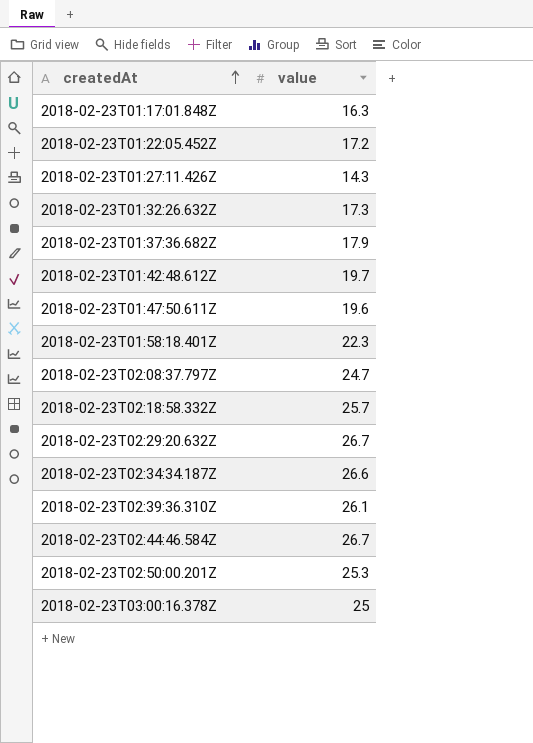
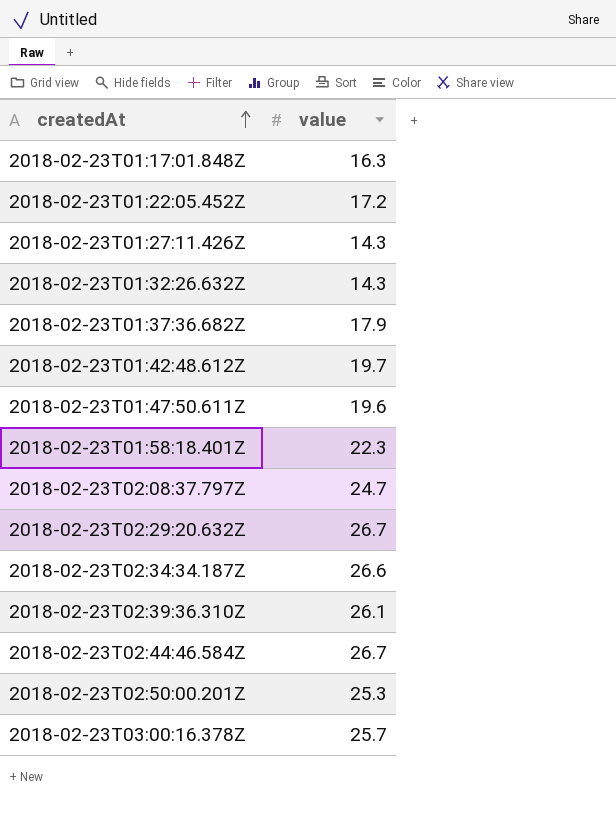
row 2018-02-23T02:18:58.332Z: 25.7 -> none
2018-02-23T01:32:26.632Z | value: 17.3 -> 14.3
2018-02-23T03:00:16.378Z | value: 25 -> 25.7

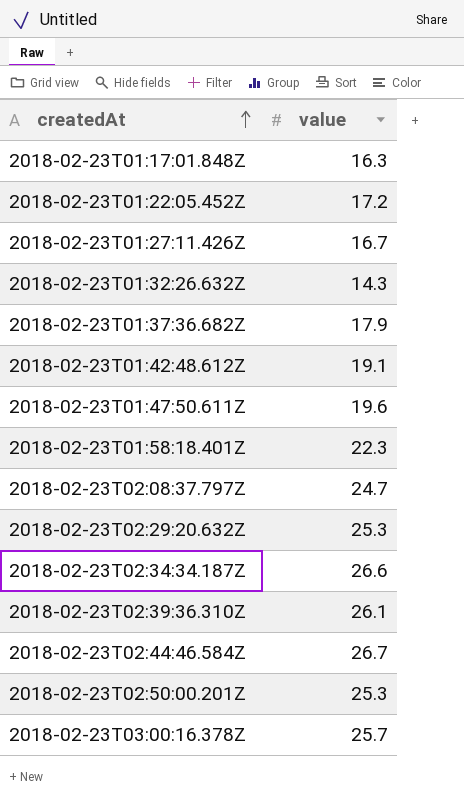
2018-02-23T01:27:11.426Z | value: 14.3 -> 16.7
2018-02-23T01:42:48.612Z | value: 19.7 -> 19.1
2018-02-23T02:29:20.632Z | value: 26.7 -> 25.3

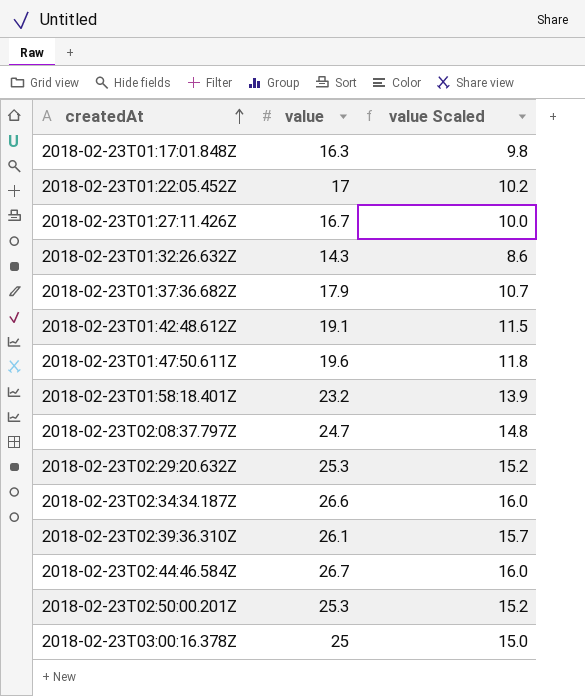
column value Scaled | formula: none -> [value] * 0.6
2018-02-23T01:22:05.452Z | value: 17.2 -> 17
2018-02-23T01:58:18.401Z | value: 22.3 -> 23.2
2018-02-23T03:00:16.378Z | value: 25.7 -> 25

